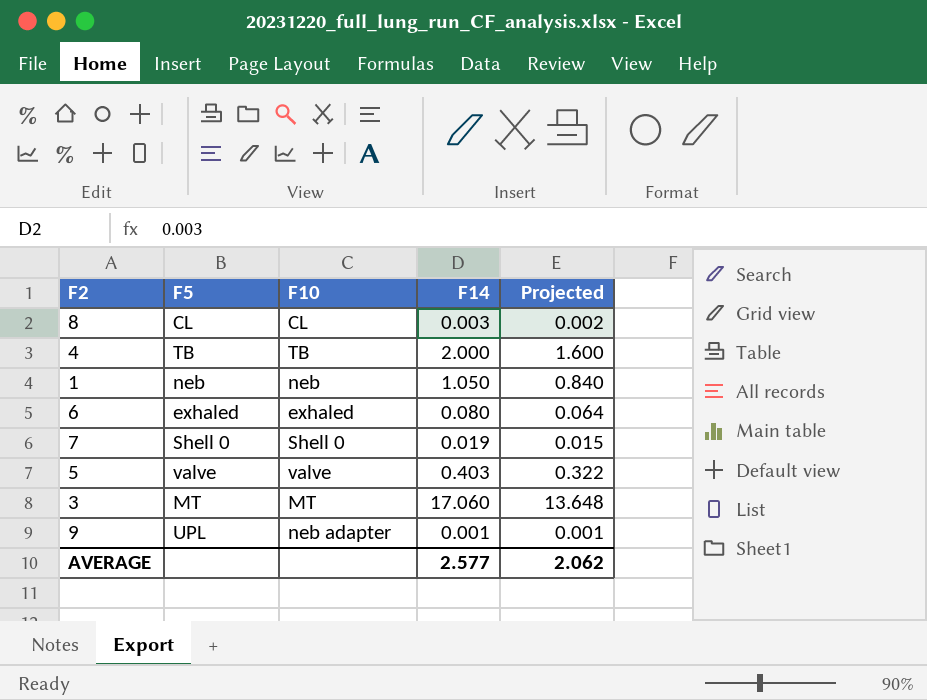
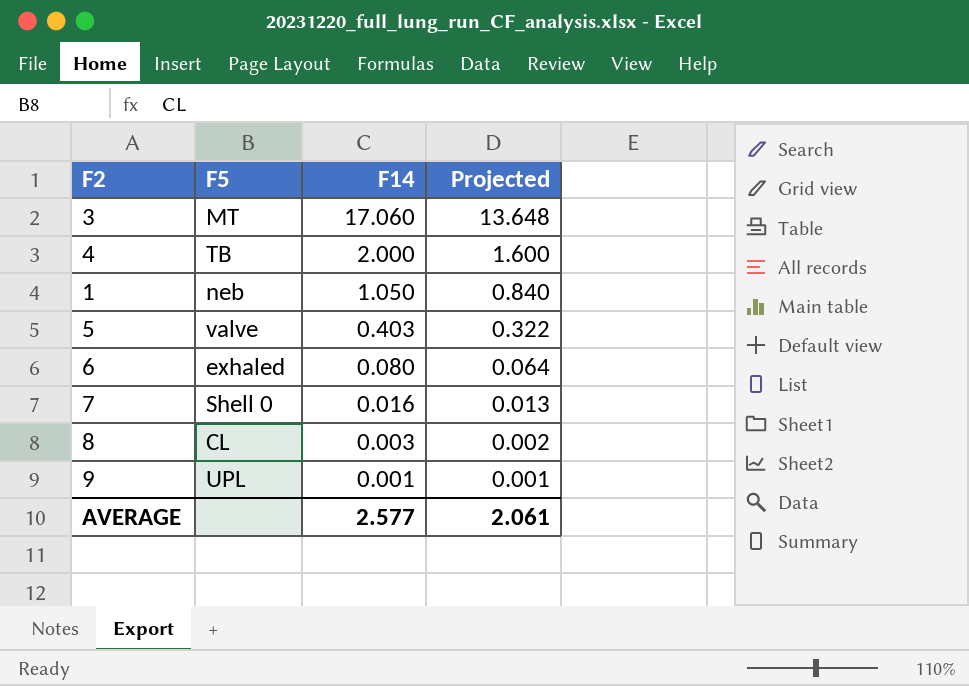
row order: none -> F14 descending
column F10 | position: 3 -> none
7 | F14: 0.019 -> 0.016
7 | Projected: 0.015 -> 0.013
AVERAGE | Projected: 2.062 -> 2.061

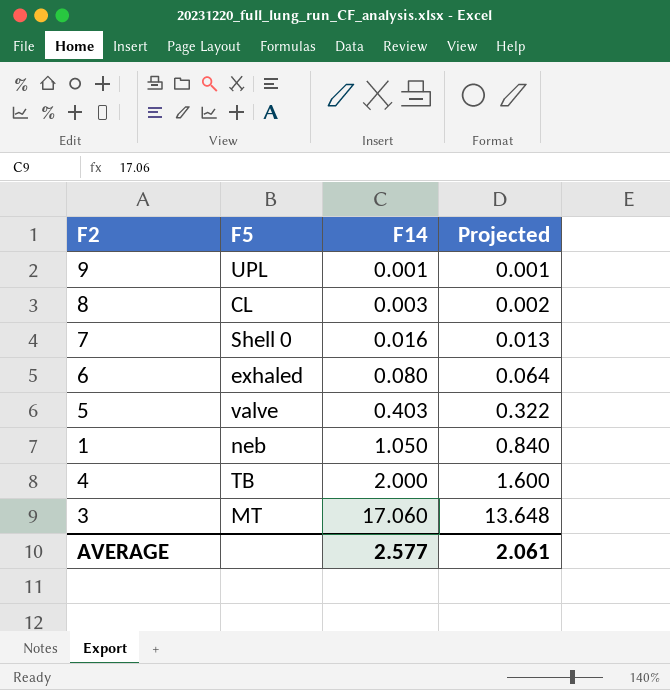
row order: F14 descending -> F14 ascending

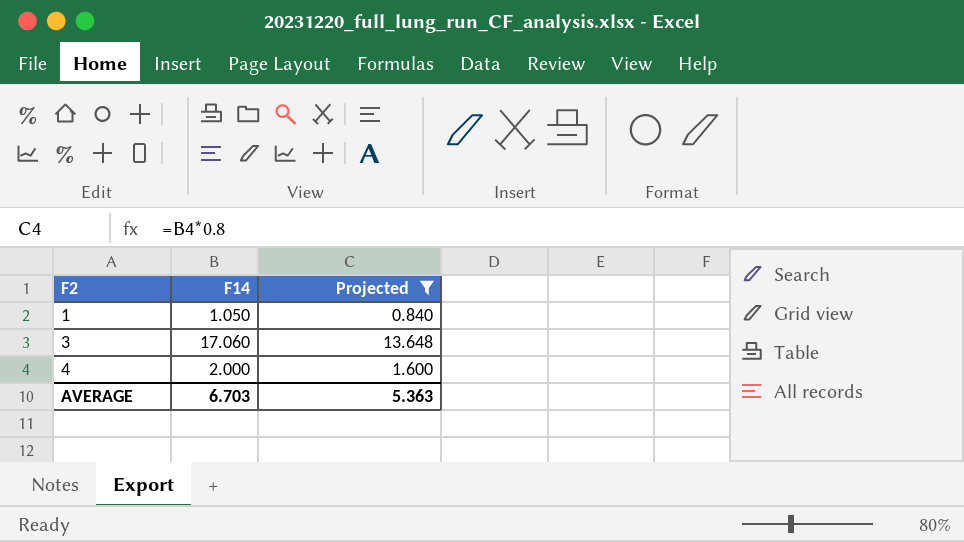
filter: none -> Projected >= 0.840
row order: F14 ascending -> F2 ascending
column F5 | position: 2 -> none
AVERAGE | F14: 2.577 -> 6.703
AVERAGE | Projected: 2.061 -> 5.363

